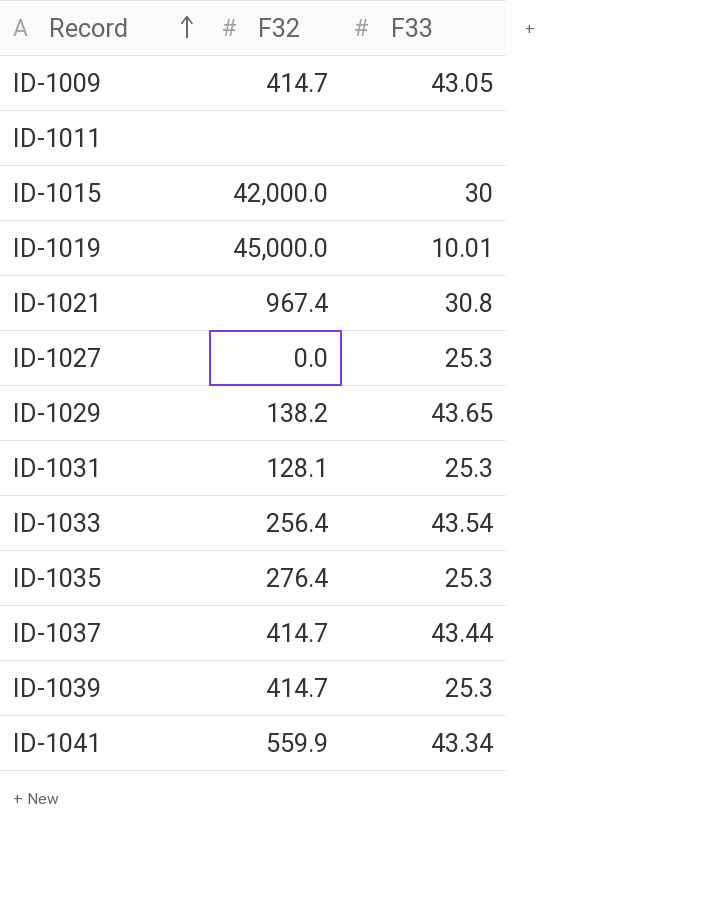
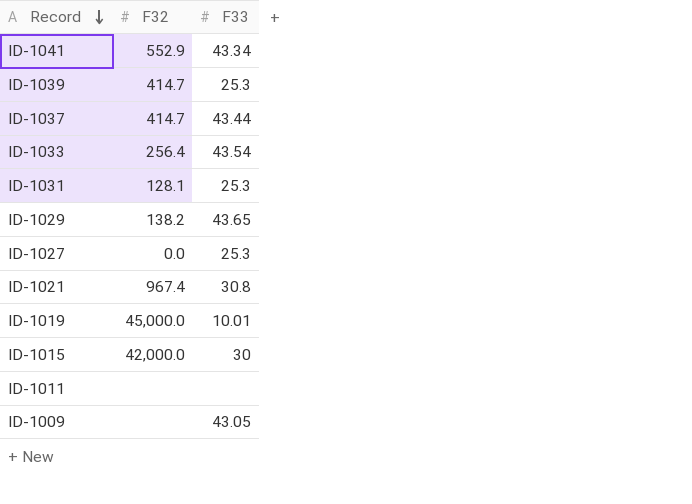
row order: Record ascending -> Record descending
row ID-1035: 276.4 | 25.3 -> none
ID-1041 | F32: 559.9 -> 552.9
ID-1009 | F32: 414.7 -> none

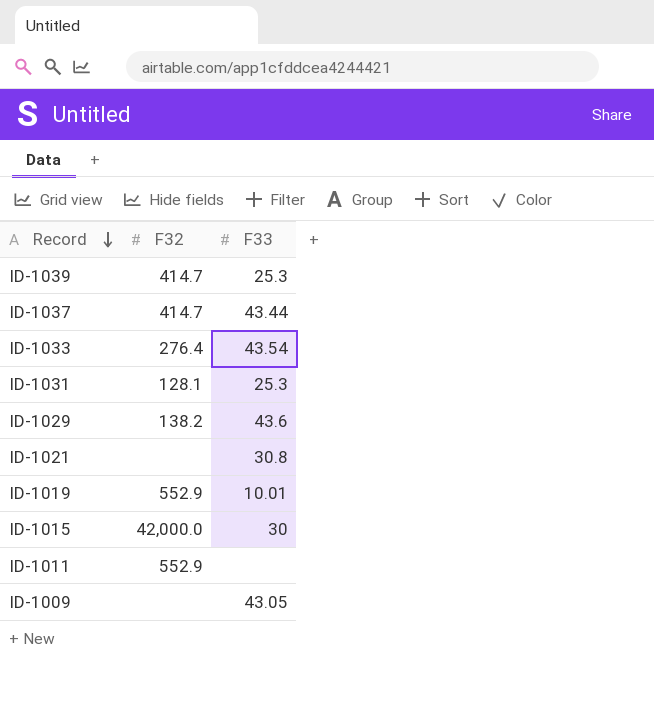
row ID-1041: 552.9 | 43.34 -> none
row ID-1027: 0.0 | 25.3 -> none
ID-1033 | F32: 256.4 -> 276.4
ID-1029 | F33: 43.65 -> 43.6
ID-1021 | F32: 967.4 -> none
ID-1019 | F32: 45,000.0 -> 552.9
ID-1011 | F32: none -> 552.9

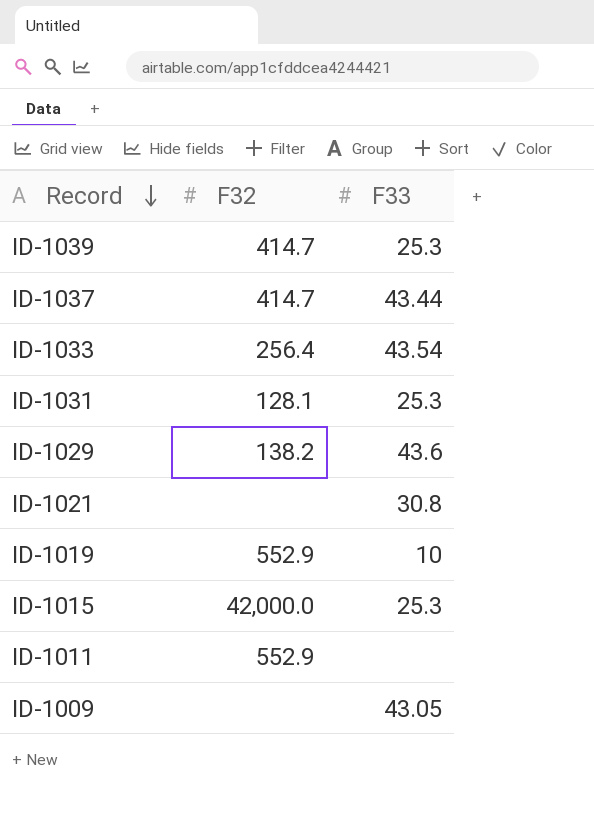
ID-1033 | F32: 276.4 -> 256.4
ID-1019 | F33: 10.01 -> 10
ID-1015 | F33: 30 -> 25.3

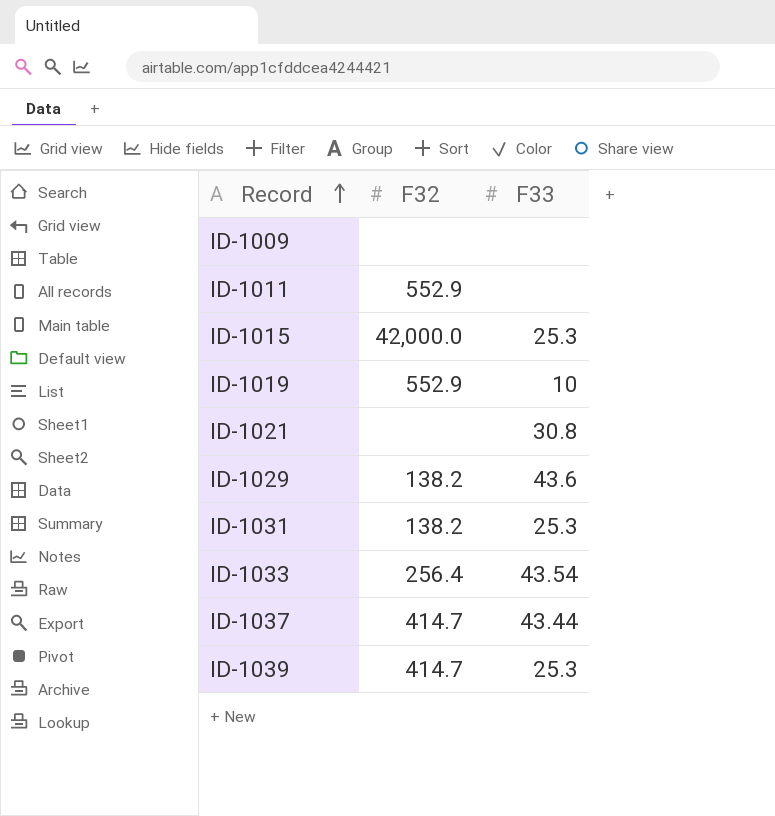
row order: Record descending -> Record ascending
ID-1009 | F33: 43.05 -> none
ID-1031 | F32: 128.1 -> 138.2

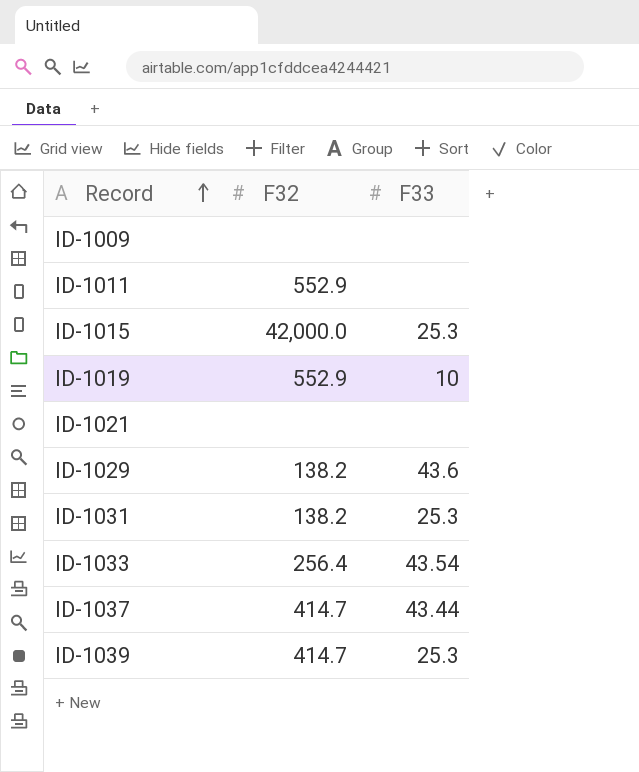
ID-1021 | F33: 30.8 -> none

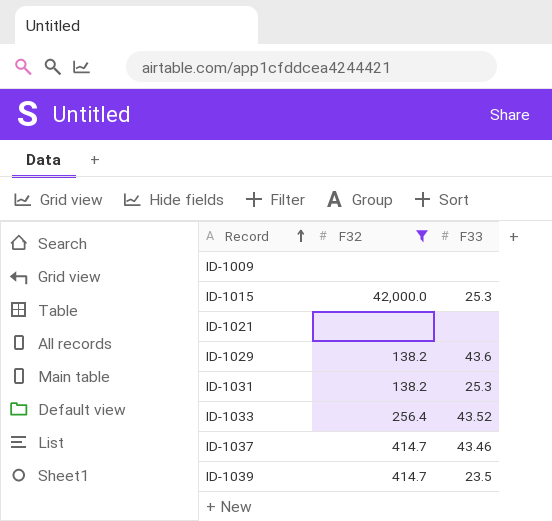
filter: none -> F32 != 552.9
ID-1033 | F33: 43.54 -> 43.52
ID-1037 | F33: 43.44 -> 43.46
ID-1039 | F33: 25.3 -> 23.5

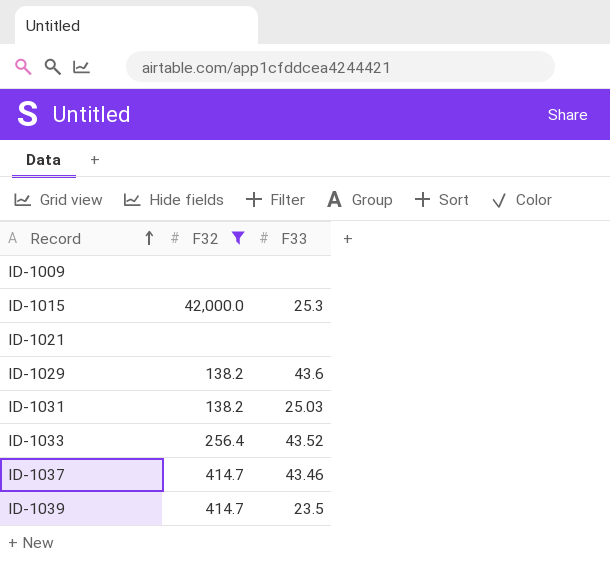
ID-1031 | F33: 25.3 -> 25.03

